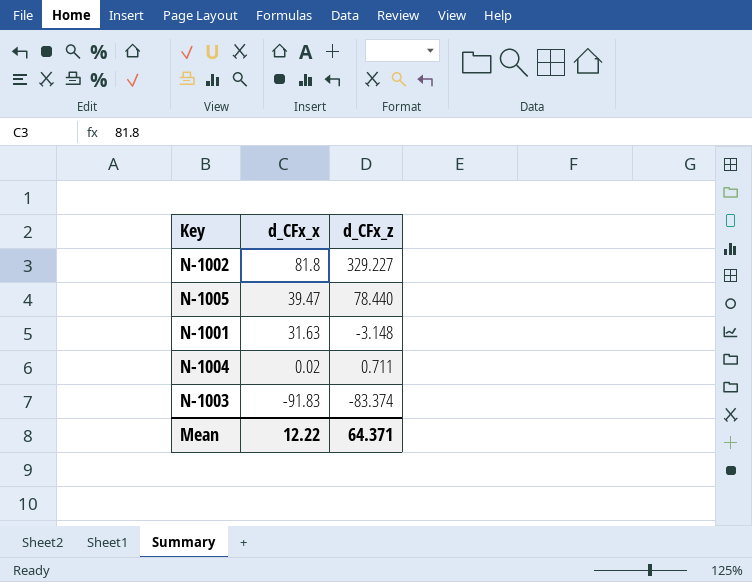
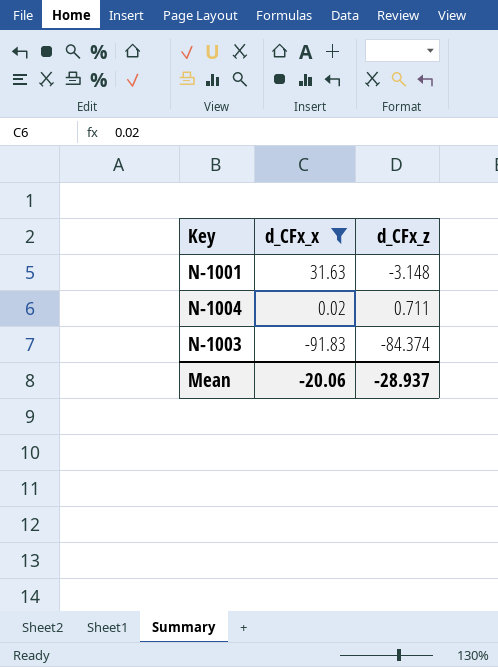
filter: none -> d_CFx_x <= 31.63
N-1003 | d_CFx_z: -83.374 -> -84.374
Mean | d_CFx_x: 12.22 -> -20.06
Mean | d_CFx_z: 64.371 -> -28.937

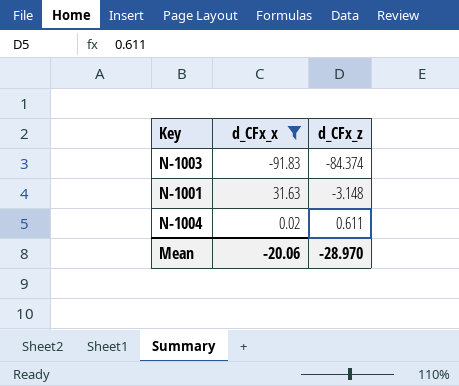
row order: d_CFx_x descending -> d_CFx_z ascending
N-1004 | d_CFx_z: 0.711 -> 0.611
Mean | d_CFx_z: -28.937 -> -28.970

